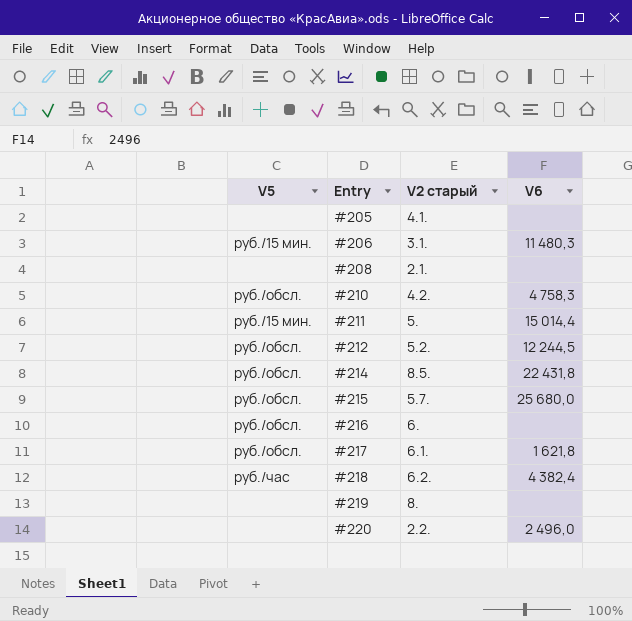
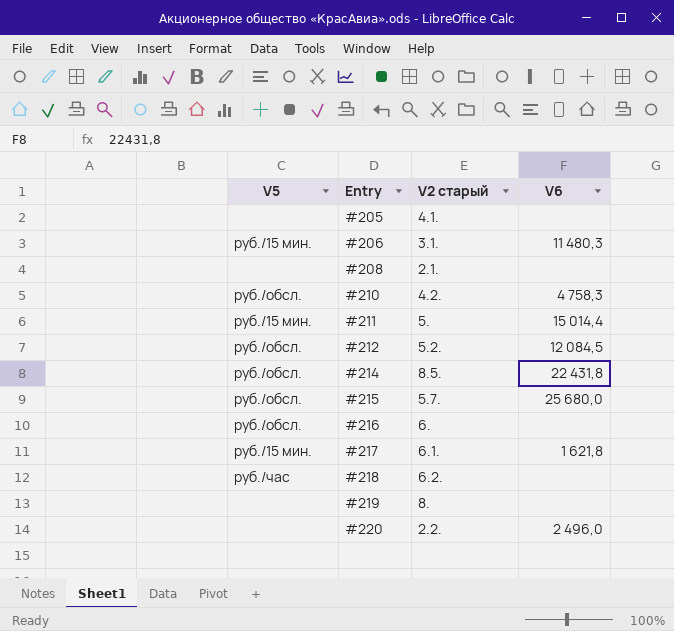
#212 | V6: 12 244,5 -> 12 084,5
#217 | V5: руб./обсл. -> руб./15 мин.
#218 | V6: 4 382,4 -> none

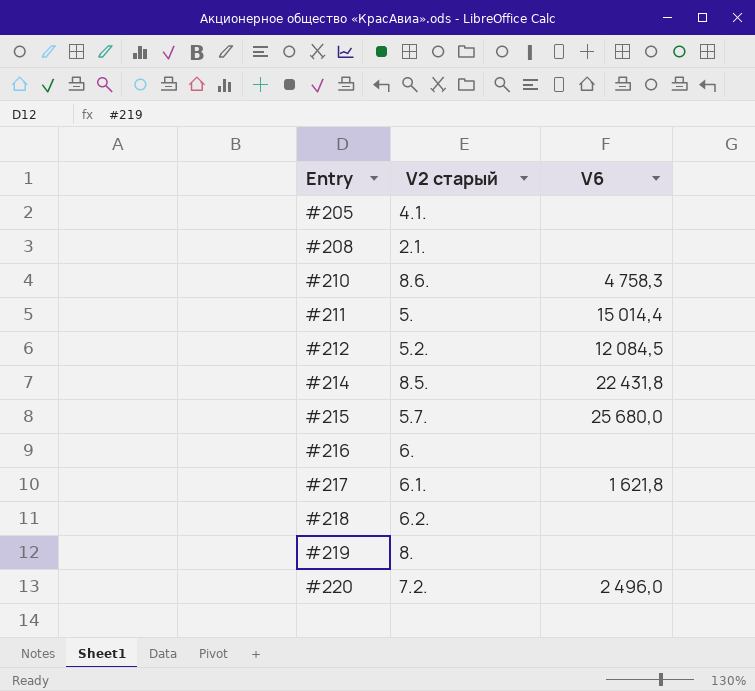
column V5 | position: 1 -> none
row #206: руб./15 мин. | 3.1. | 11 480,3 -> none
#210 | V2 старый: 4.2. -> 8.6.
#220 | V2 старый: 2.2. -> 7.2.

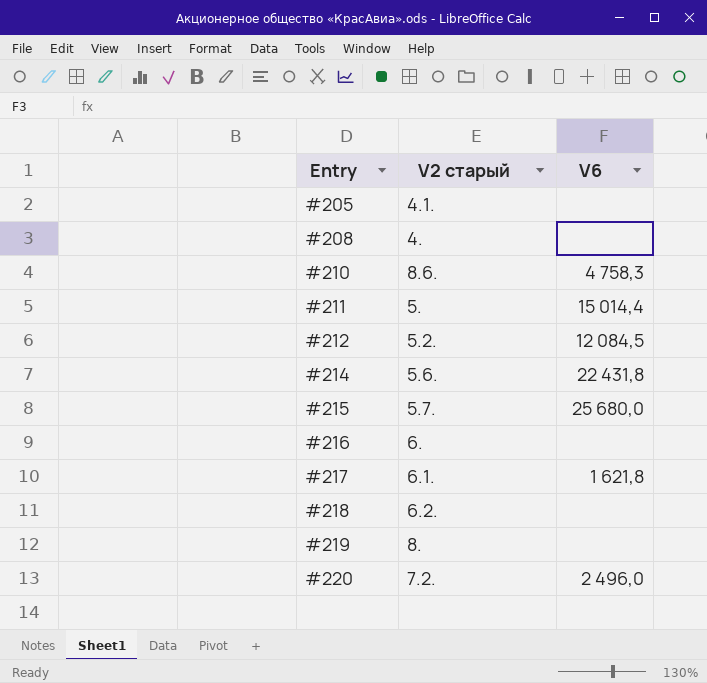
#208 | V2 старый: 2.1. -> 4.
#214 | V2 старый: 8.5. -> 5.6.

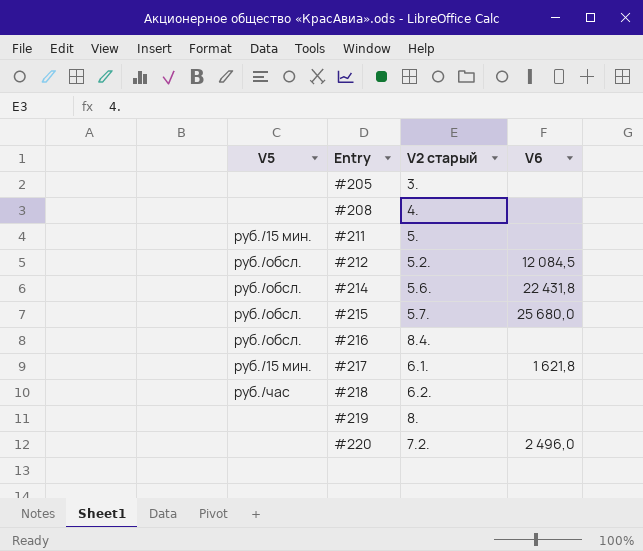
column V5 | position: none -> 1
row #210: 8.6. | 4 758,3 -> none
#205 | V2 старый: 4.1. -> 3.
#211 | V6: 15 014,4 -> none
#216 | V2 старый: 6. -> 8.4.

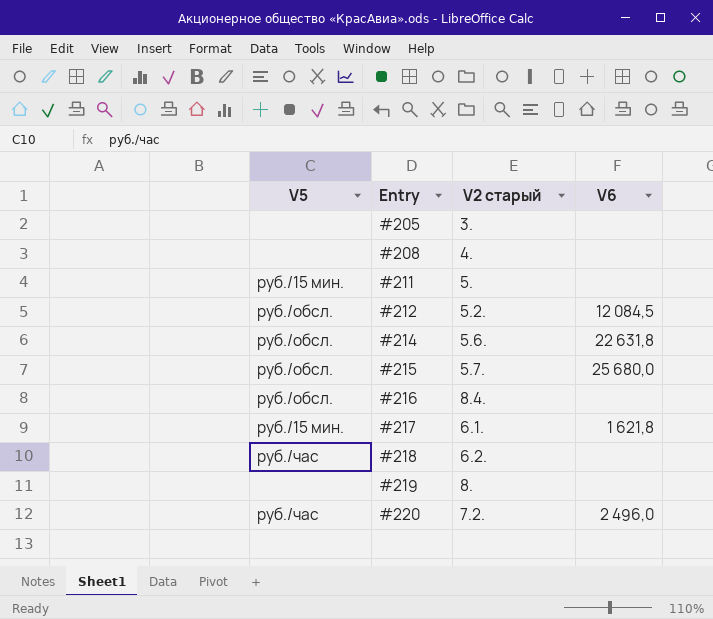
#214 | V6: 22 431,8 -> 22 631,8
#220 | V5: none -> руб./час

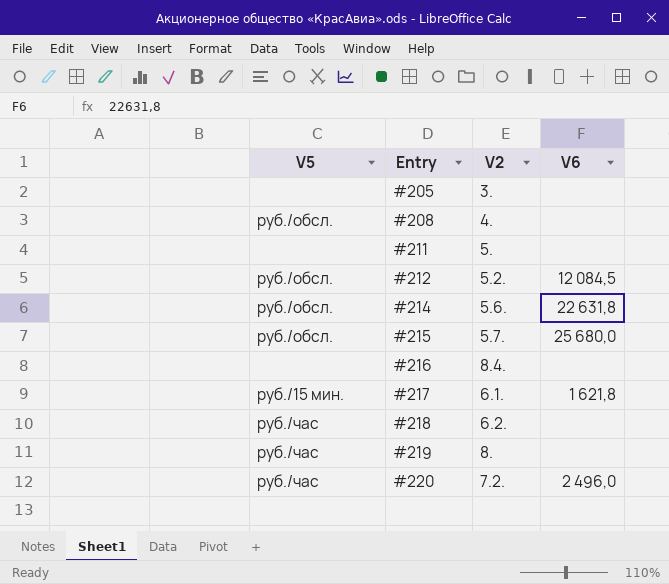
column name: V2 старый -> V2
#208 | V5: none -> руб./обсл.
#211 | V5: руб./15 мин. -> none
#216 | V5: руб./обсл. -> none
#219 | V5: none -> руб./час

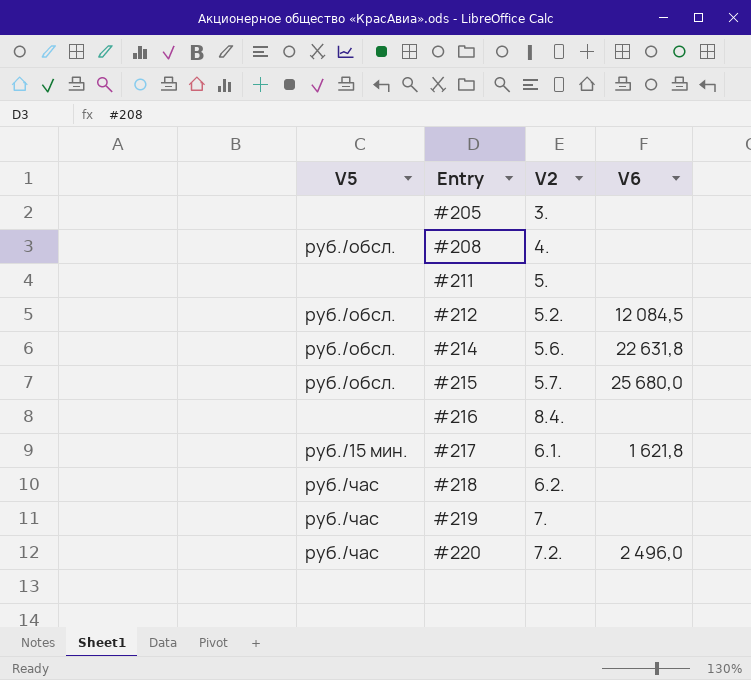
#219 | V2: 8. -> 7.

